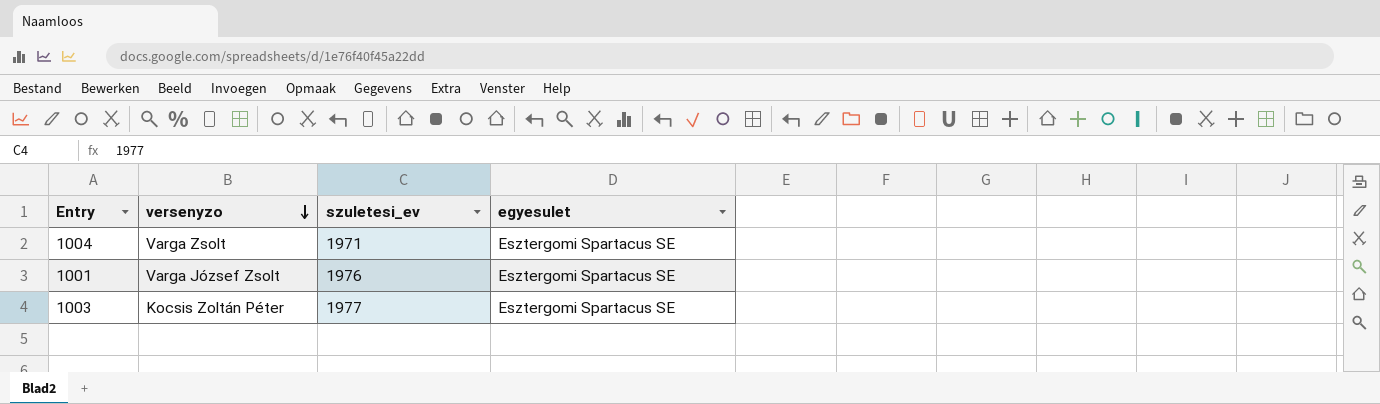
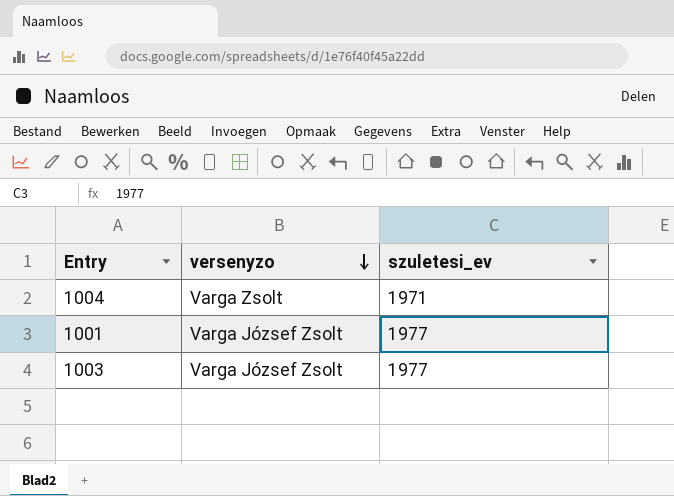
column egyesulet | position: 4 -> none
1001 | szuletesi_ev: 1976 -> 1977
1003 | versenyzo: Kocsis Zoltán Péter -> Varga József Zsolt

